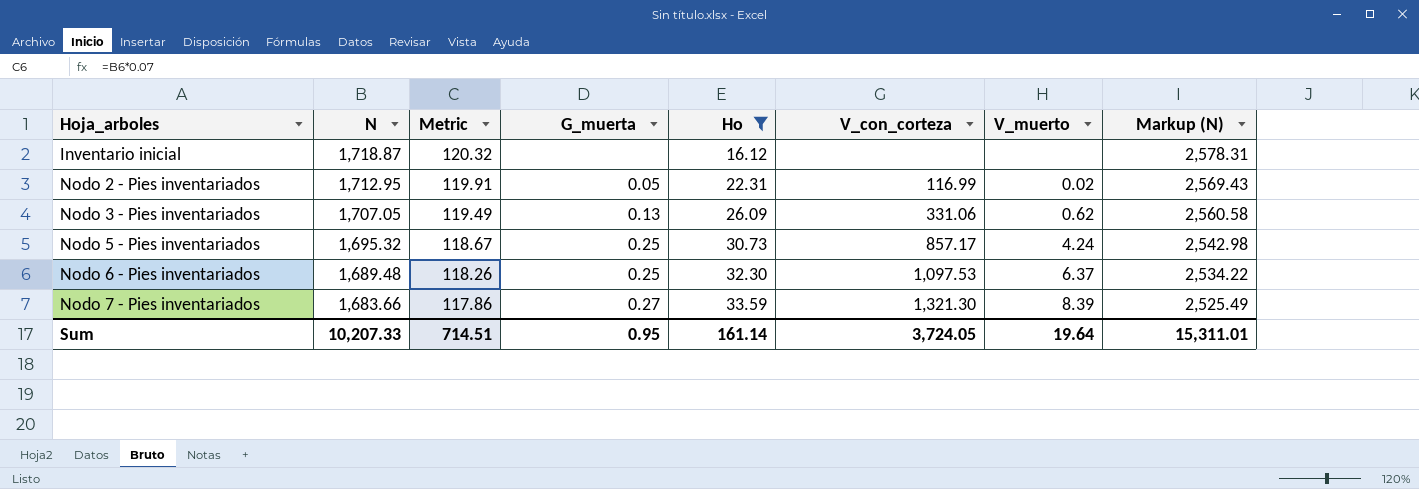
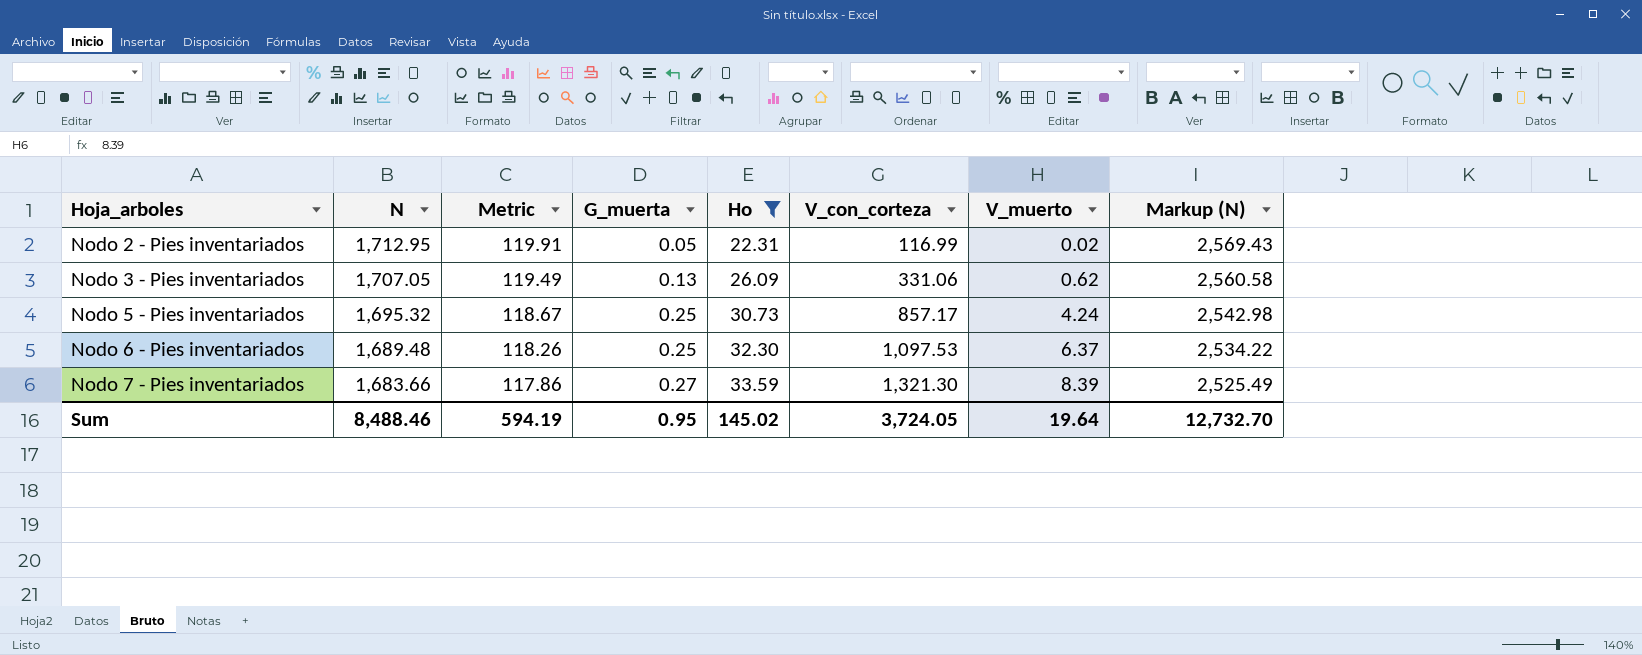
row Inventario inicial: 1,718.87 | 120.32 | none | 16.12 | none | none | 2,578.31 -> none
Sum | N: 10,207.33 -> 8,488.46
Sum | Metric: 714.51 -> 594.19
Sum | Ho: 161.14 -> 145.02
Sum | Markup (N): 15,311.01 -> 12,732.70

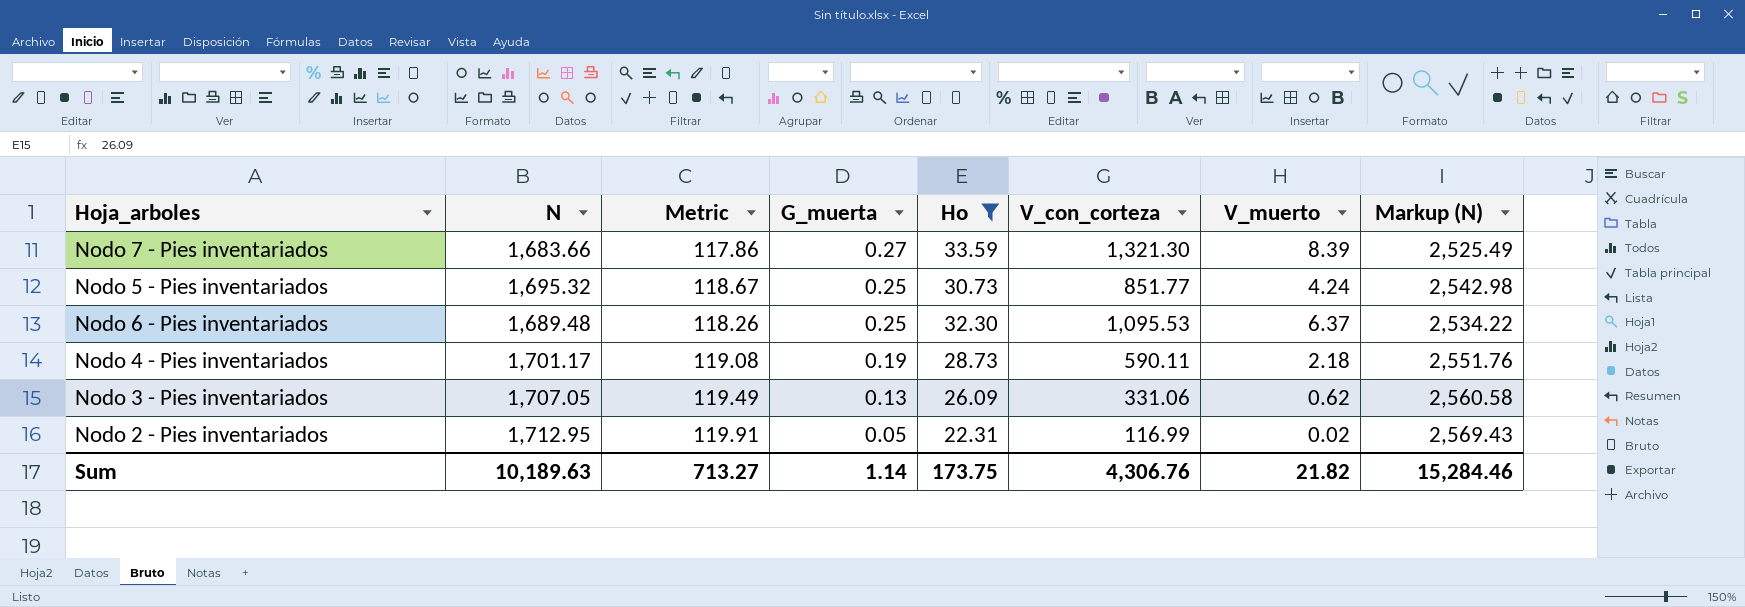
row order: Hoja_arboles ascending -> G_muerta descending
Nodo 5 - Pies inventariados | V_con_corteza: 857.17 -> 851.77
Nodo 6 - Pies inventariados | V_con_corteza: 1,097.53 -> 1,095.53
row Nodo 4 - Pies inventariados: none -> 1,701.17 | 119.08 | 0.19 | 28.73 | 590.11 | 2.18 | 2,551.76
Sum | N: 8,488.46 -> 10,189.63
Sum | Metric: 594.19 -> 713.27
Sum | G_muerta: 0.95 -> 1.14
Sum | Ho: 145.02 -> 173.75
Sum | V_con_corteza: 3,724.05 -> 4,306.76
Sum | V_muerto: 19.64 -> 21.82
Sum | Markup (N): 12,732.70 -> 15,284.46

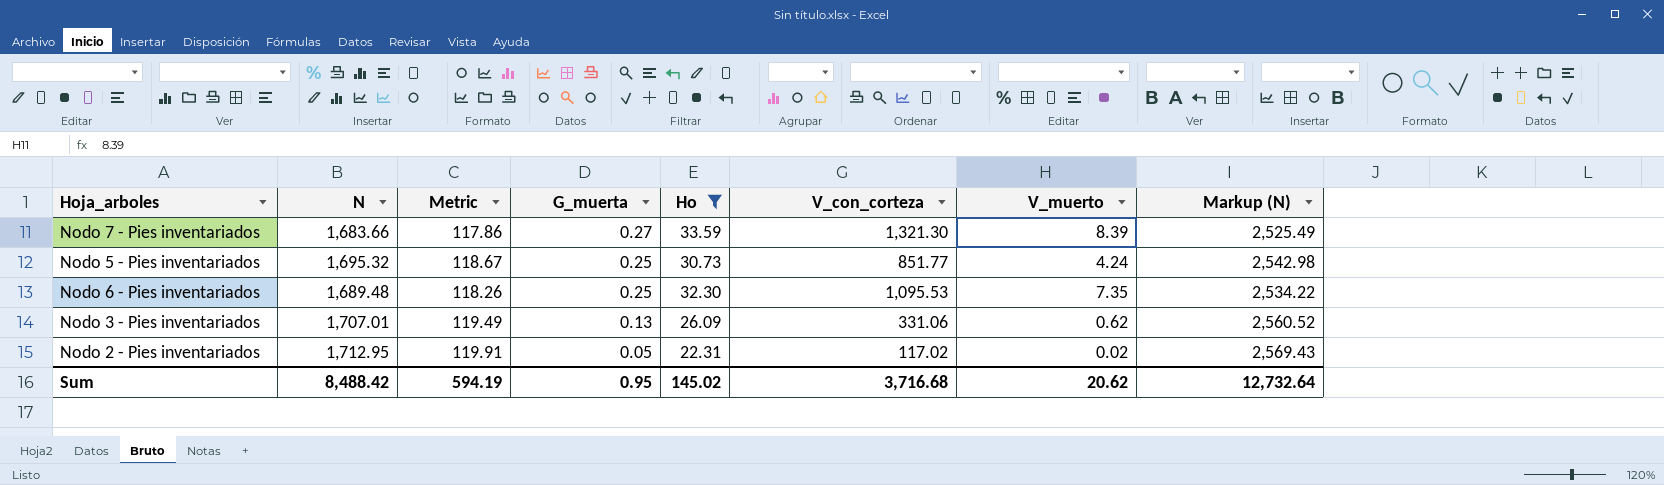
row Nodo 4 - Pies inventariados: 1,701.17 | 119.08 | 0.19 | 28.73 | 590.11 | 2.18 | 2,551.76 -> none
Nodo 6 - Pies inventariados | V_muerto: 6.37 -> 7.35
Nodo 3 - Pies inventariados | N: 1,707.05 -> 1,707.01
Nodo 3 - Pies inventariados | Markup (N): 2,560.58 -> 2,560.52
Nodo 2 - Pies inventariados | V_con_corteza: 116.99 -> 117.02
Sum | N: 10,189.63 -> 8,488.42
Sum | Metric: 713.27 -> 594.19
Sum | G_muerta: 1.14 -> 0.95
Sum | Ho: 173.75 -> 145.02
Sum | V_con_corteza: 4,306.76 -> 3,716.68
Sum | V_muerto: 21.82 -> 20.62
Sum | Markup (N): 15,284.46 -> 12,732.64

